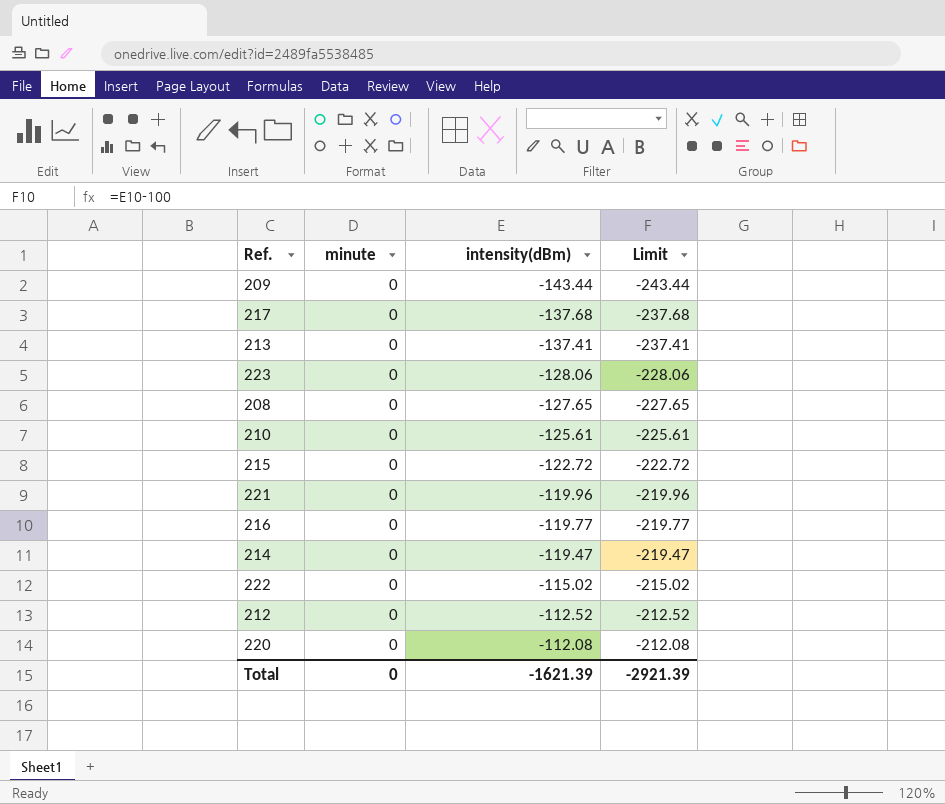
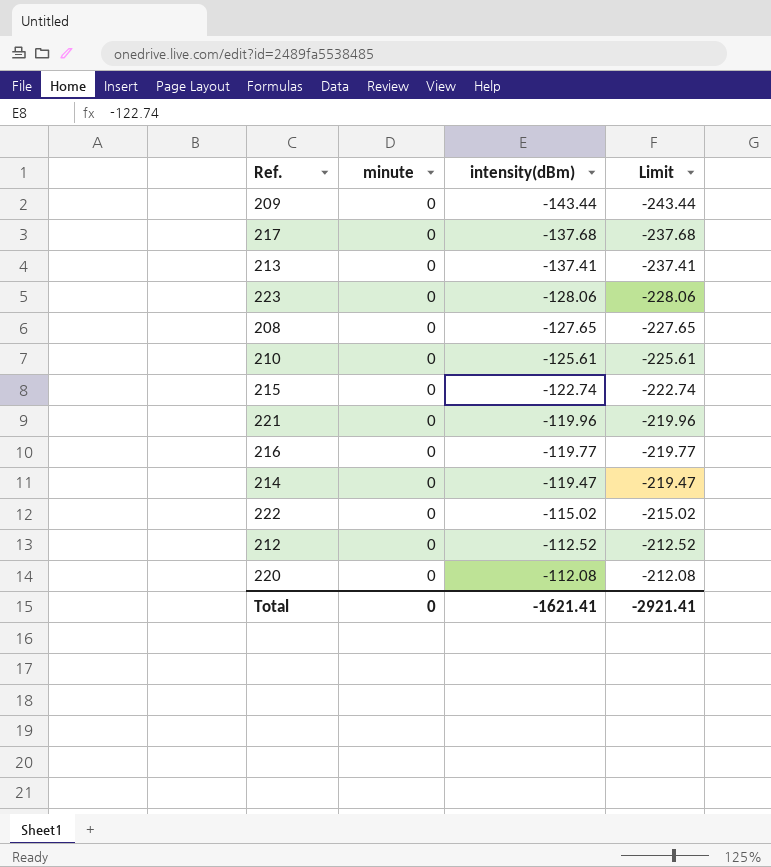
215 | intensity(dBm): -122.72 -> -122.74
215 | Limit: -222.72 -> -222.74
Total | intensity(dBm): -1621.39 -> -1621.41
Total | Limit: -2921.39 -> -2921.41

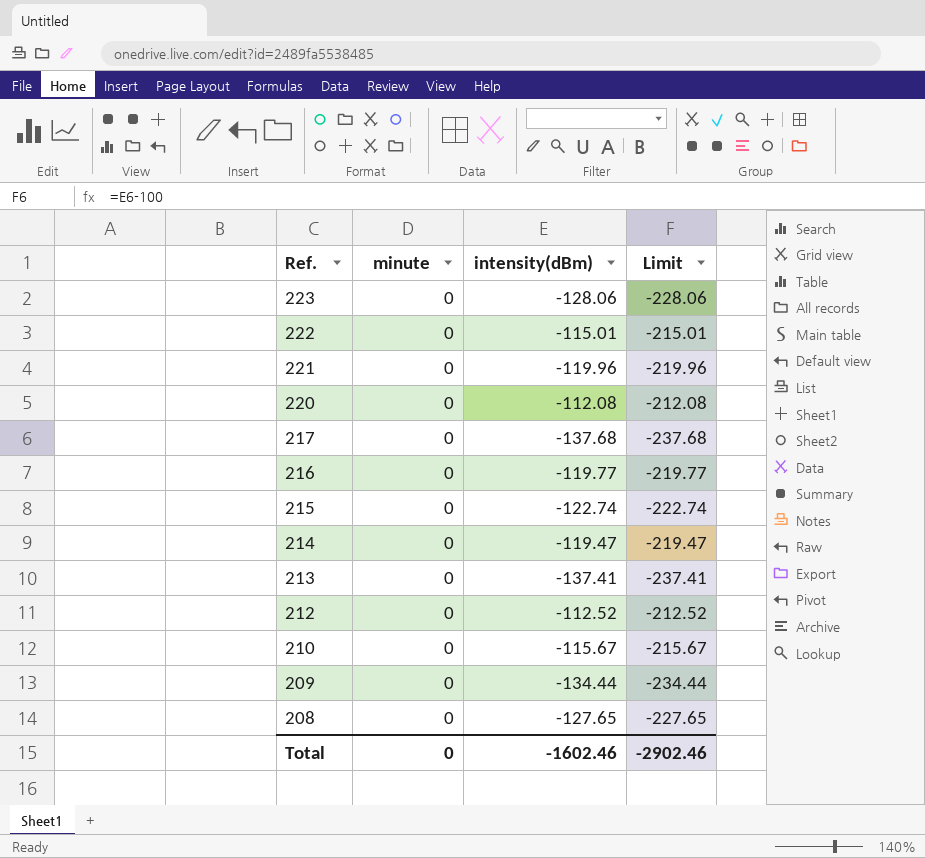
row order: intensity(dBm) ascending -> Ref. descending
222 | intensity(dBm): -115.02 -> -115.01
222 | Limit: -215.02 -> -215.01
210 | intensity(dBm): -125.61 -> -115.67
210 | Limit: -225.61 -> -215.67
209 | intensity(dBm): -143.44 -> -134.44
209 | Limit: -243.44 -> -234.44
Total | intensity(dBm): -1621.41 -> -1602.46
Total | Limit: -2921.41 -> -2902.46

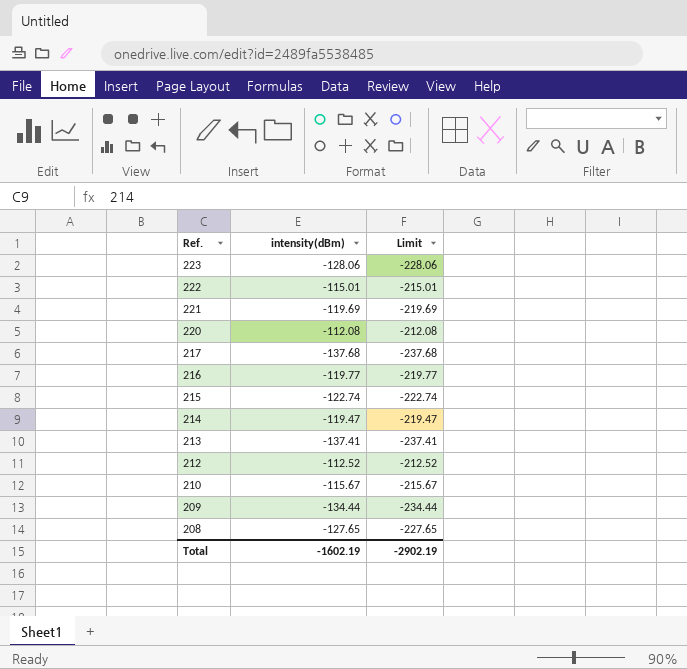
column minute | position: 2 -> none
221 | intensity(dBm): -119.96 -> -119.69
221 | Limit: -219.96 -> -219.69
Total | intensity(dBm): -1602.46 -> -1602.19
Total | Limit: -2902.46 -> -2902.19

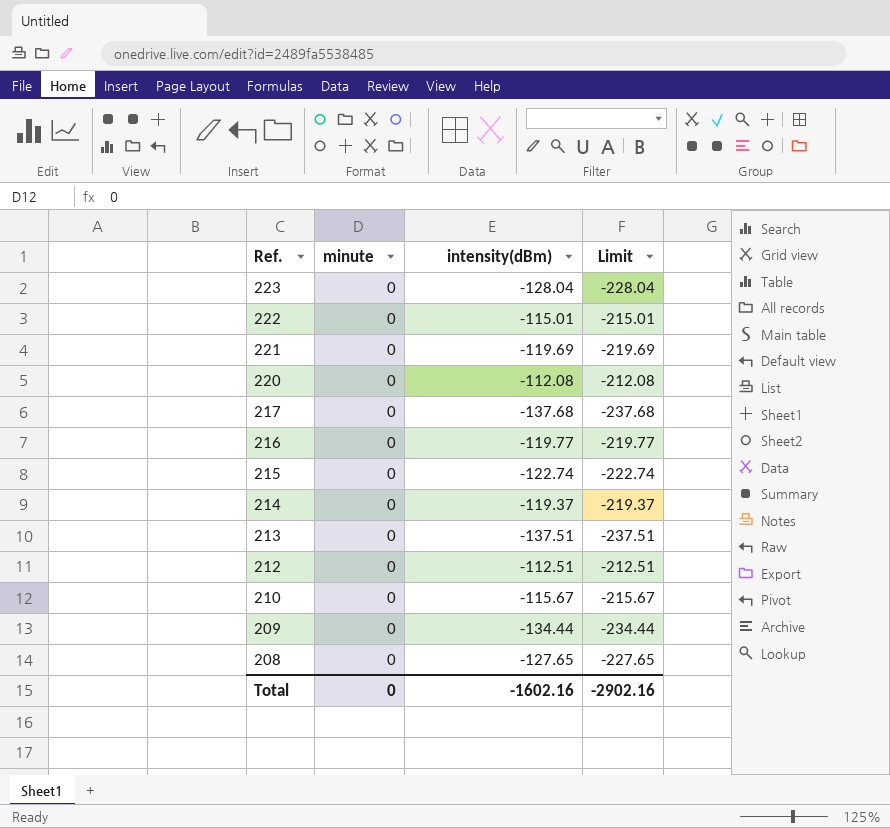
column minute | position: none -> 2
223 | intensity(dBm): -128.06 -> -128.04
223 | Limit: -228.06 -> -228.04
214 | intensity(dBm): -119.47 -> -119.37
214 | Limit: -219.47 -> -219.37
213 | intensity(dBm): -137.41 -> -137.51
213 | Limit: -237.41 -> -237.51
212 | intensity(dBm): -112.52 -> -112.51
212 | Limit: -212.52 -> -212.51
Total | intensity(dBm): -1602.19 -> -1602.16
Total | Limit: -2902.19 -> -2902.16

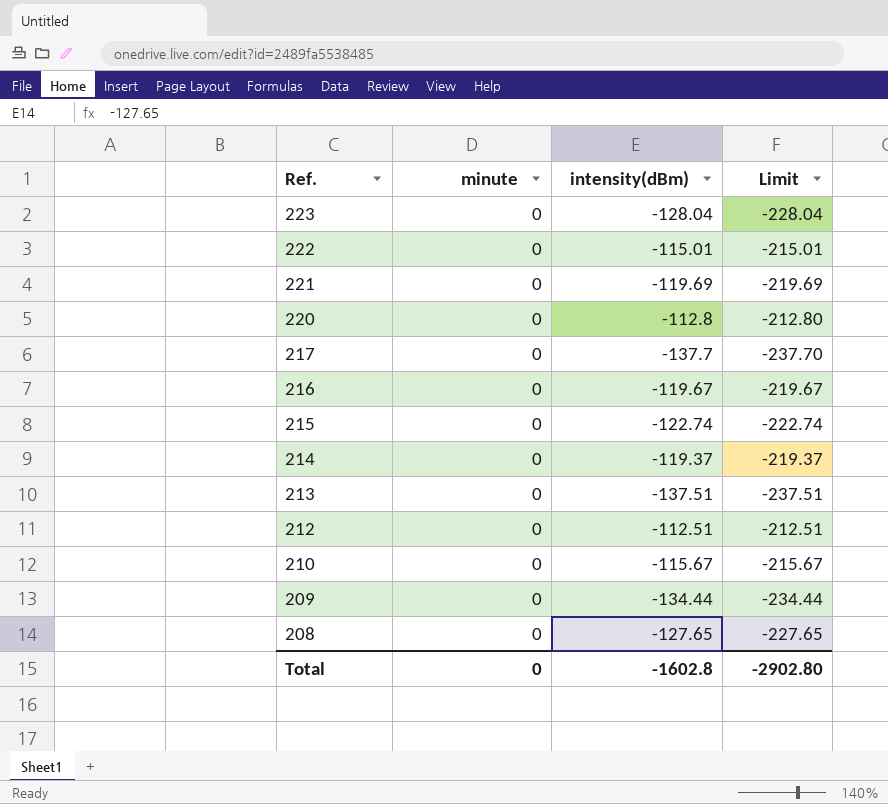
220 | intensity(dBm): -112.08 -> -112.8
220 | Limit: -212.08 -> -212.80
217 | intensity(dBm): -137.68 -> -137.7
217 | Limit: -237.68 -> -237.70
216 | intensity(dBm): -119.77 -> -119.67
216 | Limit: -219.77 -> -219.67
Total | intensity(dBm): -1602.16 -> -1602.8
Total | Limit: -2902.16 -> -2902.80

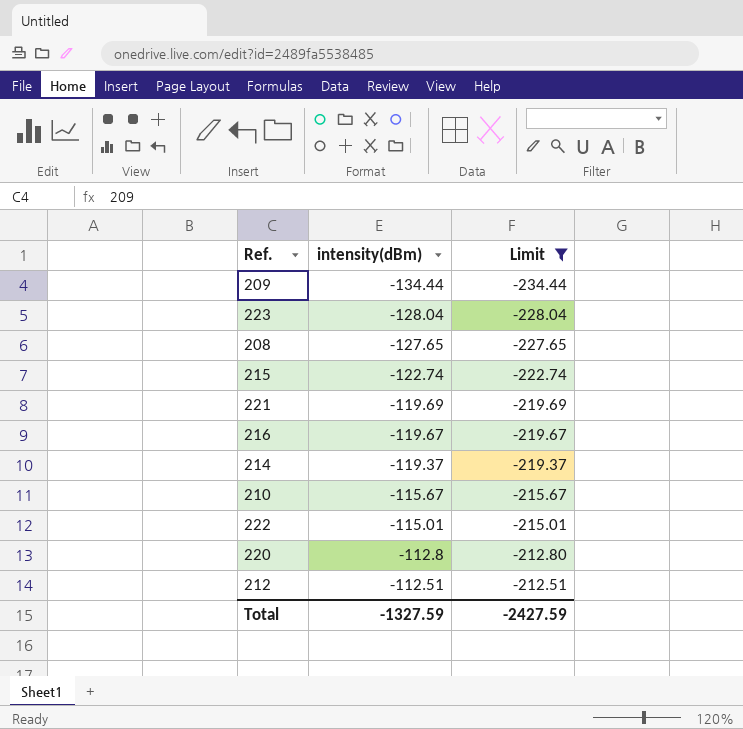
filter: none -> Limit >= -234.44
row order: Ref. descending -> intensity(dBm) ascending
column minute | position: 2 -> none
Total | intensity(dBm): -1602.8 -> -1327.59
Total | Limit: -2902.80 -> -2427.59

